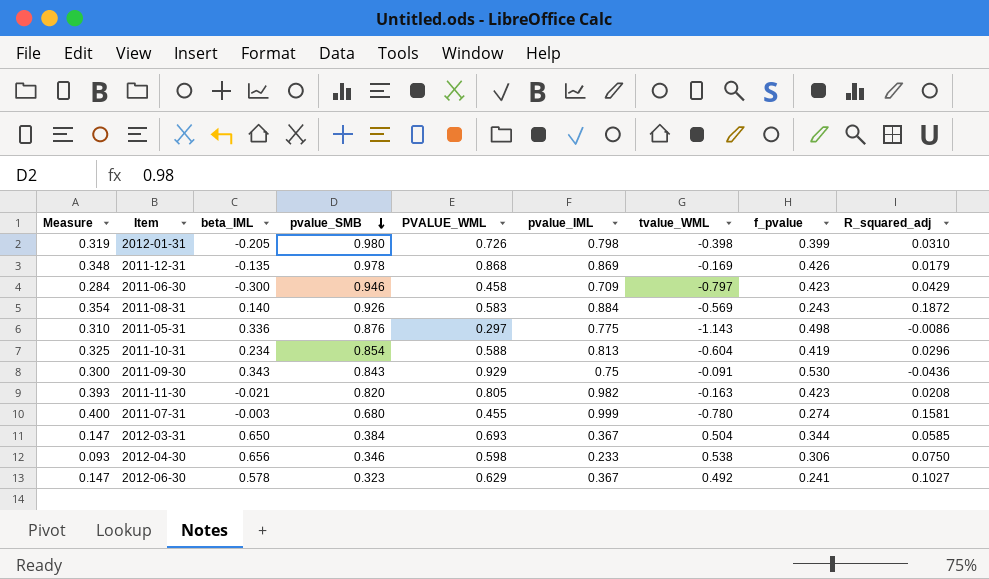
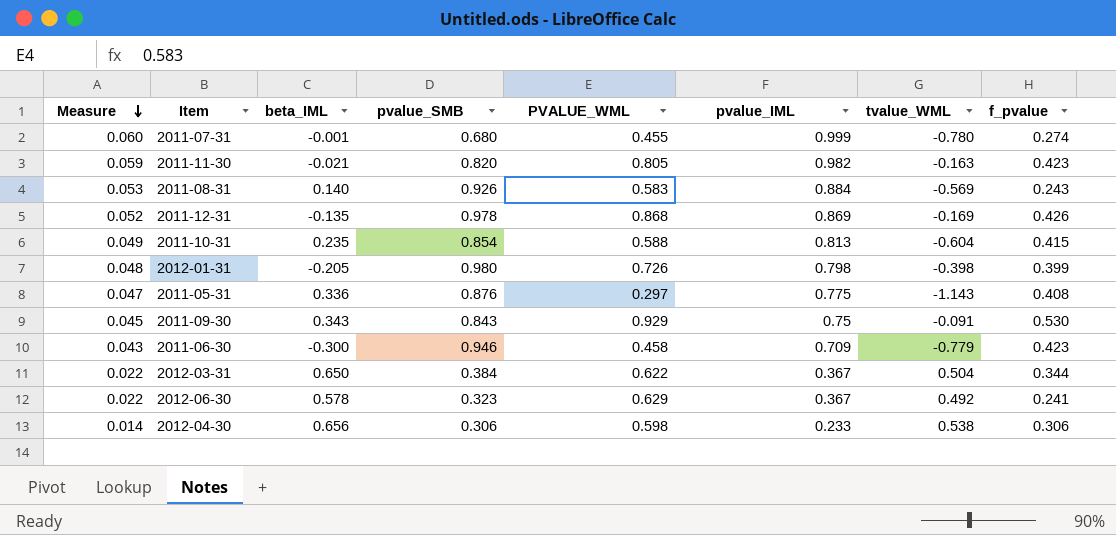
row order: pvalue_SMB descending -> Measure descending
column R_squared_adj | position: 9 -> none
column Measure | formula: [pvalue_IML] * 0.4 -> [pvalue_IML] * 0.06
2011-07-31 | beta_IML: -0.003 -> -0.001
2011-10-31 | beta_IML: 0.234 -> 0.235
2011-10-31 | f_pvalue: 0.419 -> 0.415
2011-05-31 | f_pvalue: 0.498 -> 0.408
2011-06-30 | tvalue_WML: -0.797 -> -0.779
2012-03-31 | PVALUE_WML: 0.693 -> 0.622
2012-04-30 | pvalue_SMB: 0.346 -> 0.306

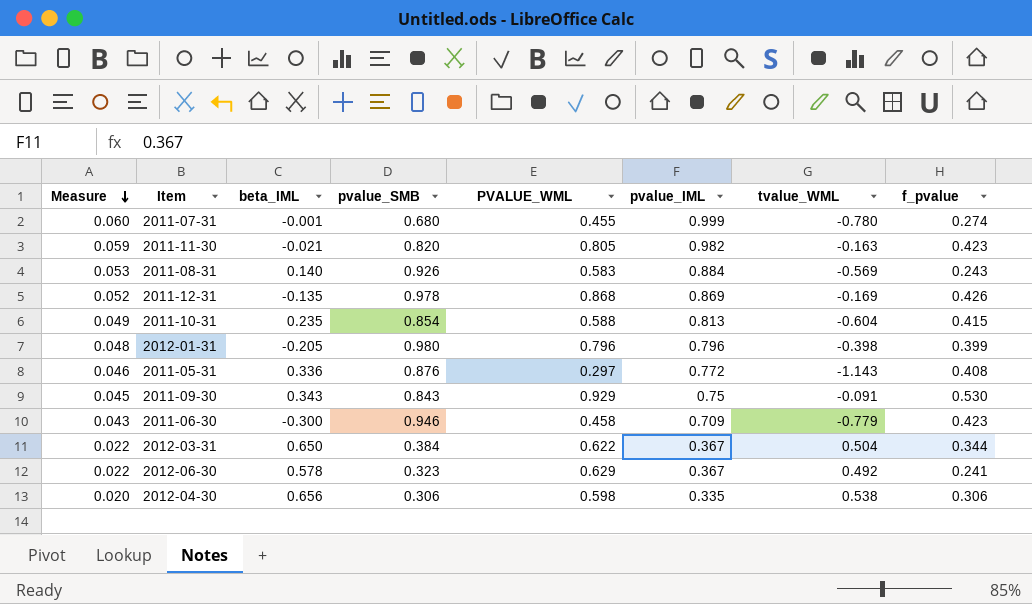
2012-01-31 | PVALUE_WML: 0.726 -> 0.796
2012-01-31 | pvalue_IML: 0.798 -> 0.796
2011-05-31 | Measure: 0.047 -> 0.046
2011-05-31 | pvalue_IML: 0.775 -> 0.772
2012-04-30 | Measure: 0.014 -> 0.020
2012-04-30 | pvalue_IML: 0.233 -> 0.335

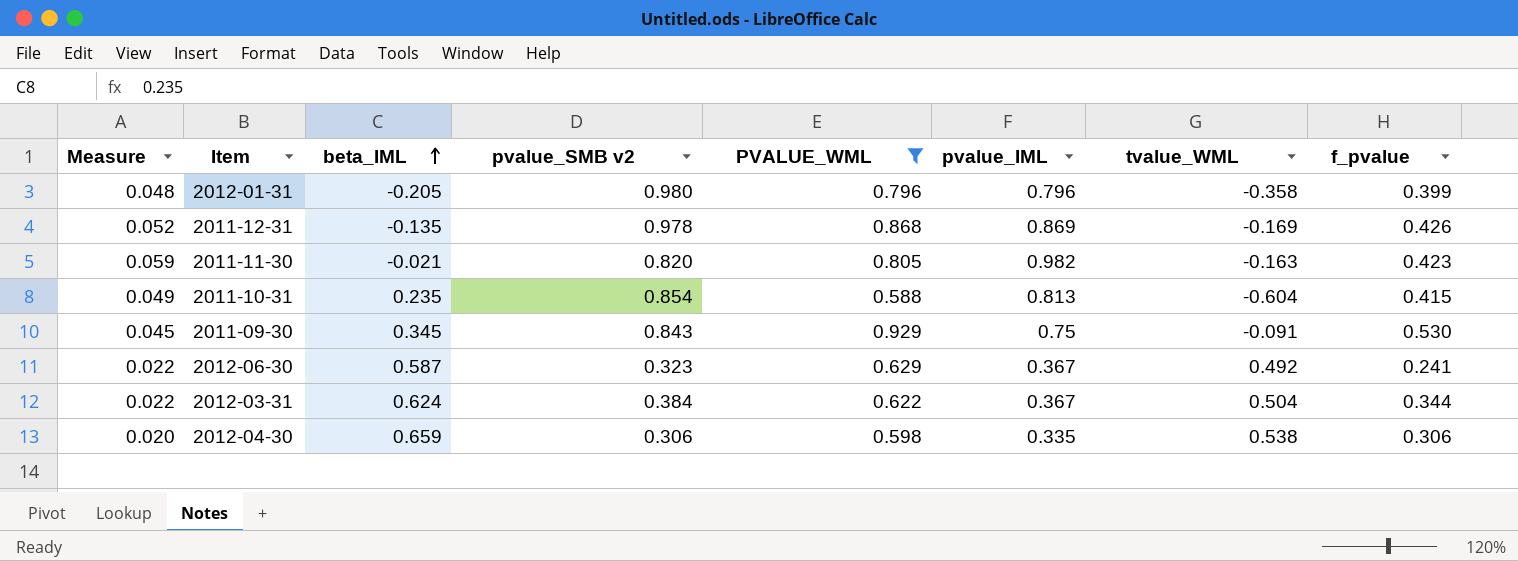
filter: none -> PVALUE_WML >= 0.588
row order: Measure descending -> beta_IML ascending
column name: pvalue_SMB -> pvalue_SMB v2
2012-01-31 | tvalue_WML: -0.398 -> -0.358
2011-09-30 | beta_IML: 0.343 -> 0.345
2012-06-30 | beta_IML: 0.578 -> 0.587
2012-03-31 | beta_IML: 0.650 -> 0.624
2012-04-30 | beta_IML: 0.656 -> 0.659

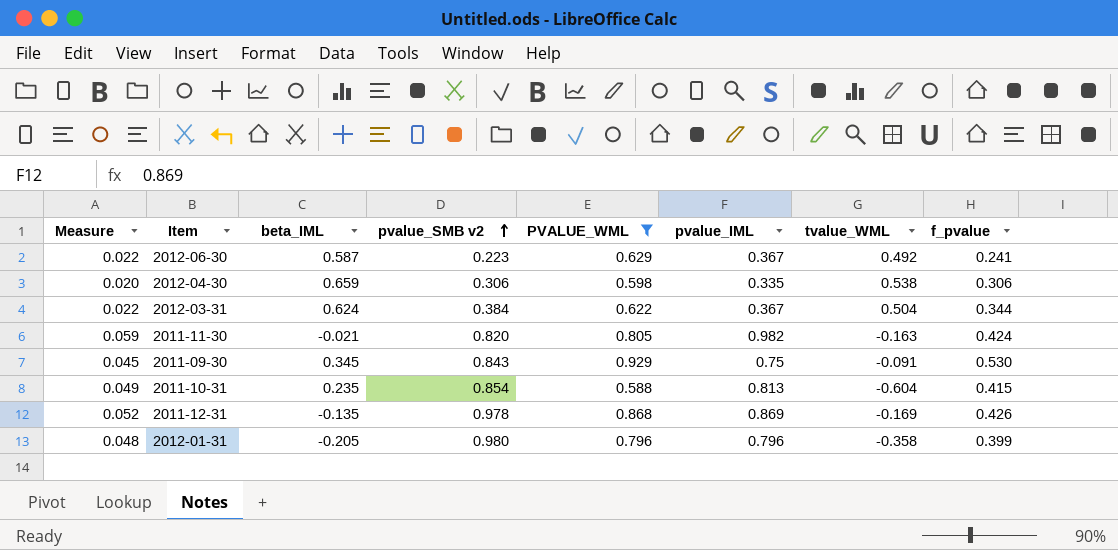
row order: beta_IML ascending -> pvalue_SMB v2 ascending
2012-06-30 | pvalue_SMB v2: 0.323 -> 0.223
2011-11-30 | f_pvalue: 0.423 -> 0.424

